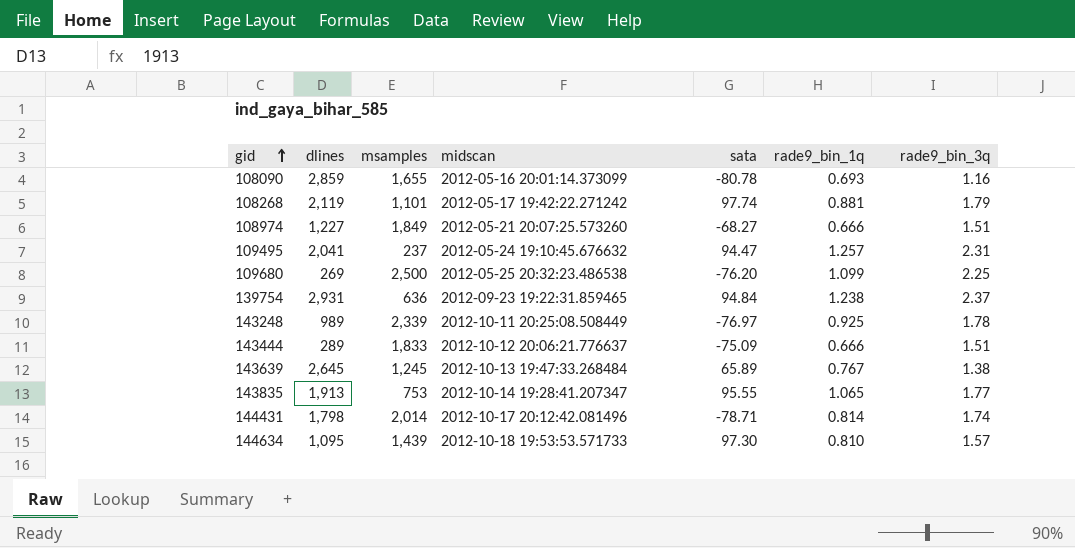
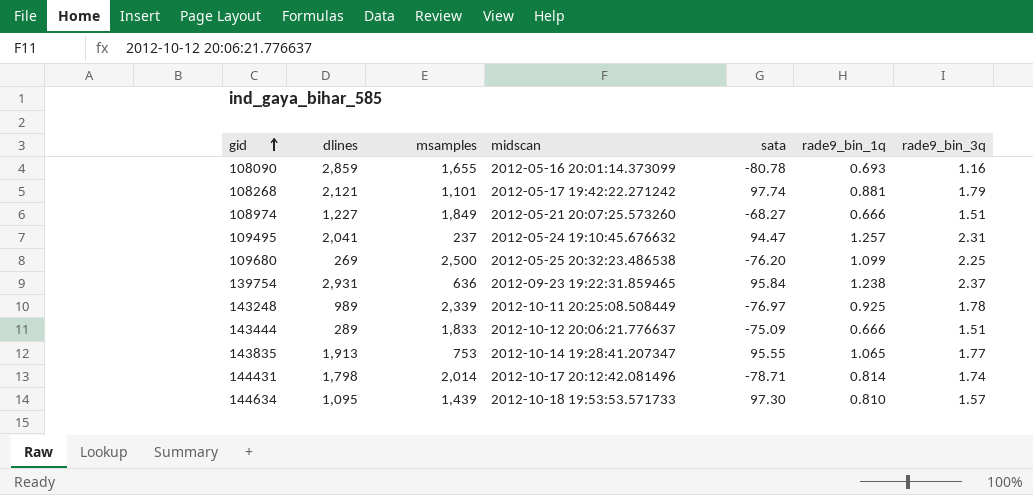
row 143639: 2,645 | 1,245 | 2012-10-13 19:47:33.268484 | 65.89 | 0.767 | 1.38 -> none
108268 | dlines: 2,119 -> 2,121
139754 | sata: 94.84 -> 95.84

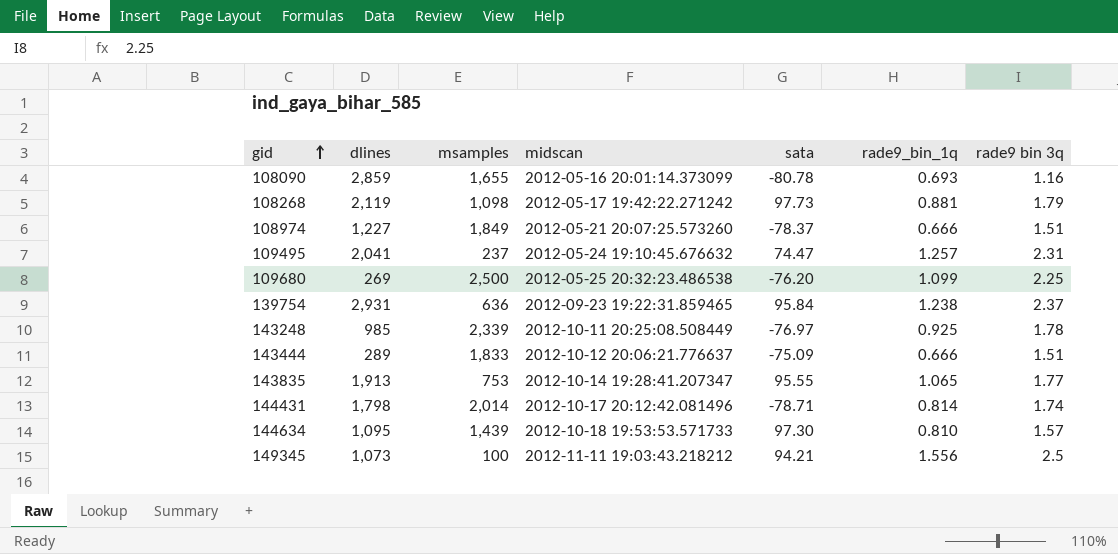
column name: rade9_bin_3q -> rade9 bin 3q
108268 | dlines: 2,121 -> 2,119
108268 | msamples: 1,101 -> 1,098
108268 | sata: 97.74 -> 97.73
108974 | sata: -68.27 -> -78.37
109495 | sata: 94.47 -> 74.47
143248 | dlines: 989 -> 985
row 149345: none -> 1,073 | 100 | 2012-11-11 19:03:43.218212 | 94.21 | 1.556 | 2.5

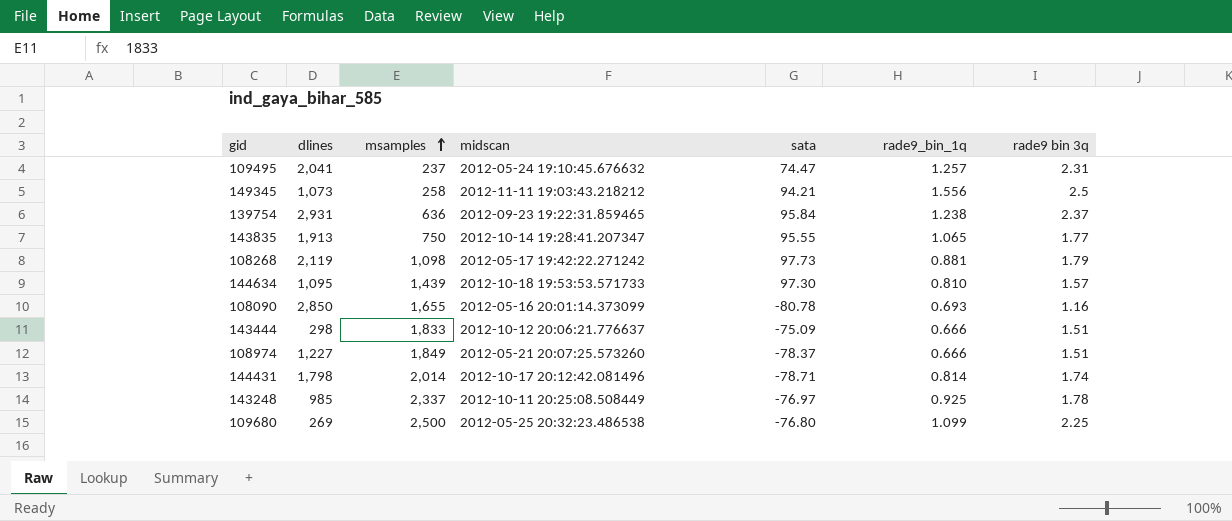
row order: gid ascending -> msamples ascending
149345 | msamples: 100 -> 258
143835 | msamples: 753 -> 750
108090 | dlines: 2,859 -> 2,850
143444 | dlines: 289 -> 298
143248 | msamples: 2,339 -> 2,337
109680 | sata: -76.20 -> -76.80

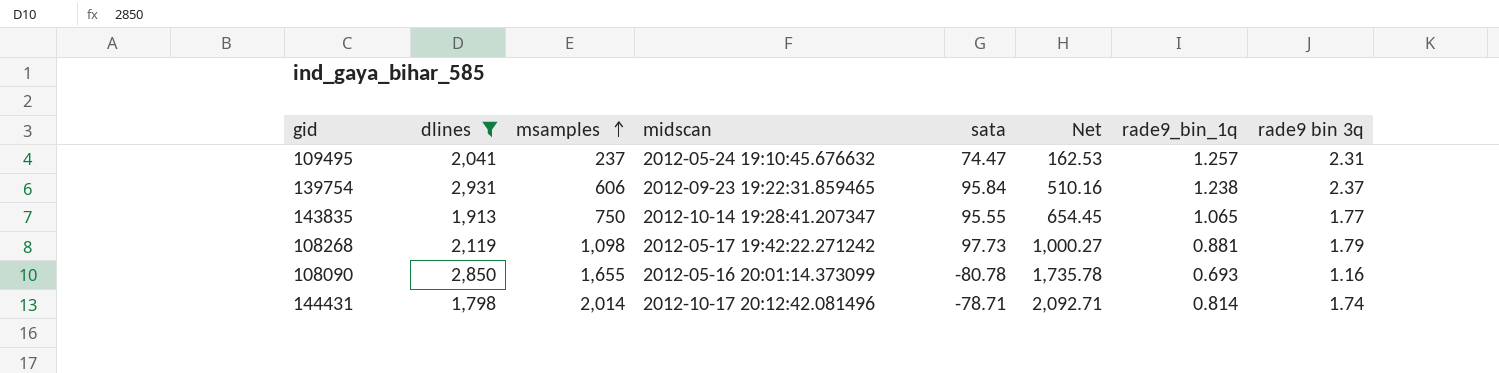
filter: none -> dlines >= 1,798
column Net | formula: none -> [msamples] - [sata]
139754 | msamples: 636 -> 606

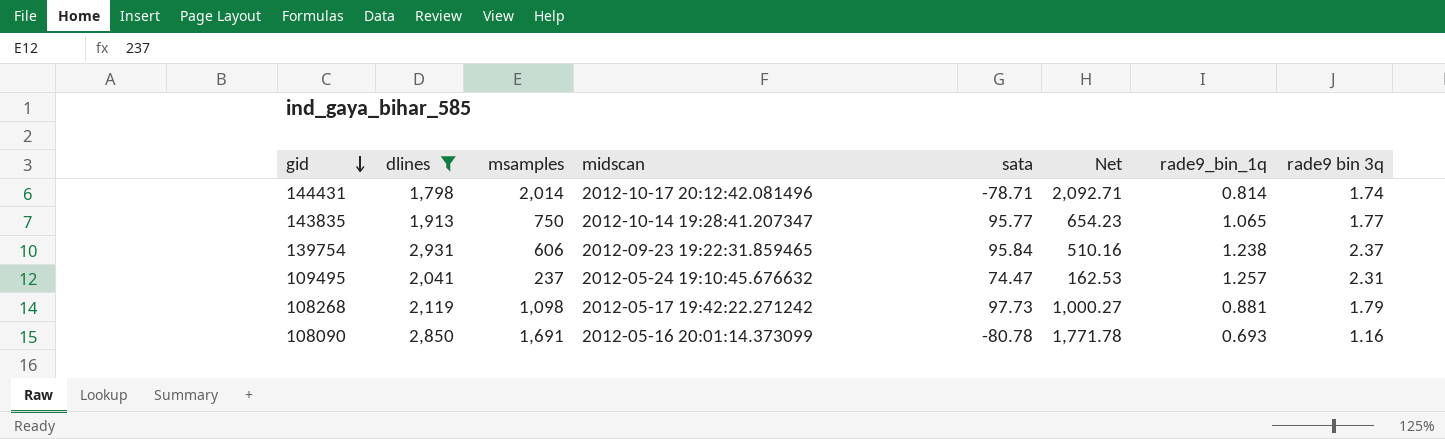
row order: msamples ascending -> gid descending
143835 | sata: 95.55 -> 95.77
143835 | Net: 654.45 -> 654.23
108090 | msamples: 1,655 -> 1,691
108090 | Net: 1,735.78 -> 1,771.78

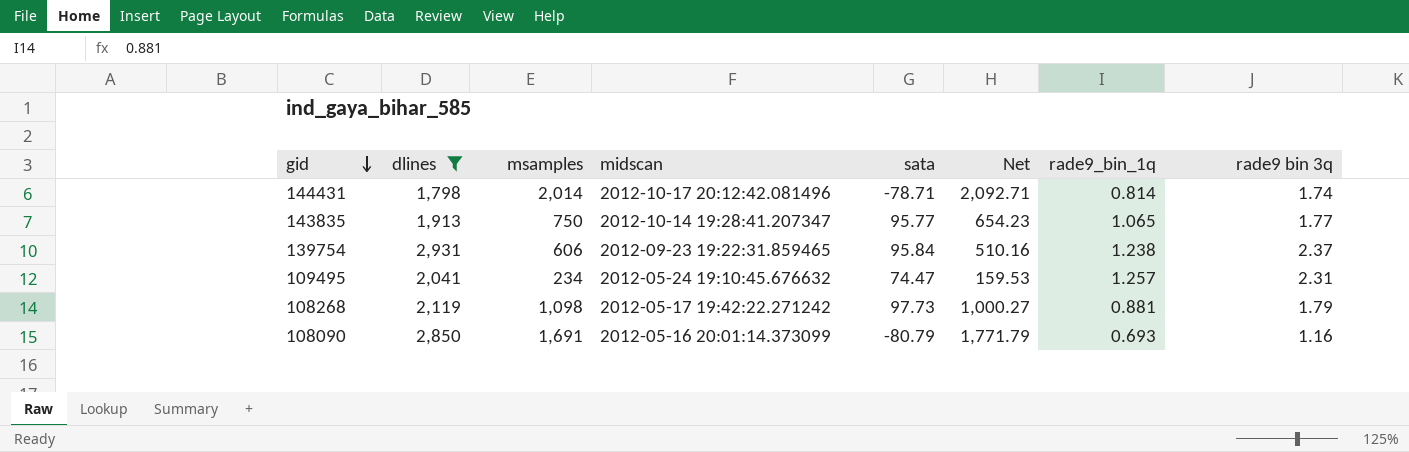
109495 | msamples: 237 -> 234
109495 | Net: 162.53 -> 159.53
108090 | sata: -80.78 -> -80.79
108090 | Net: 1,771.78 -> 1,771.79

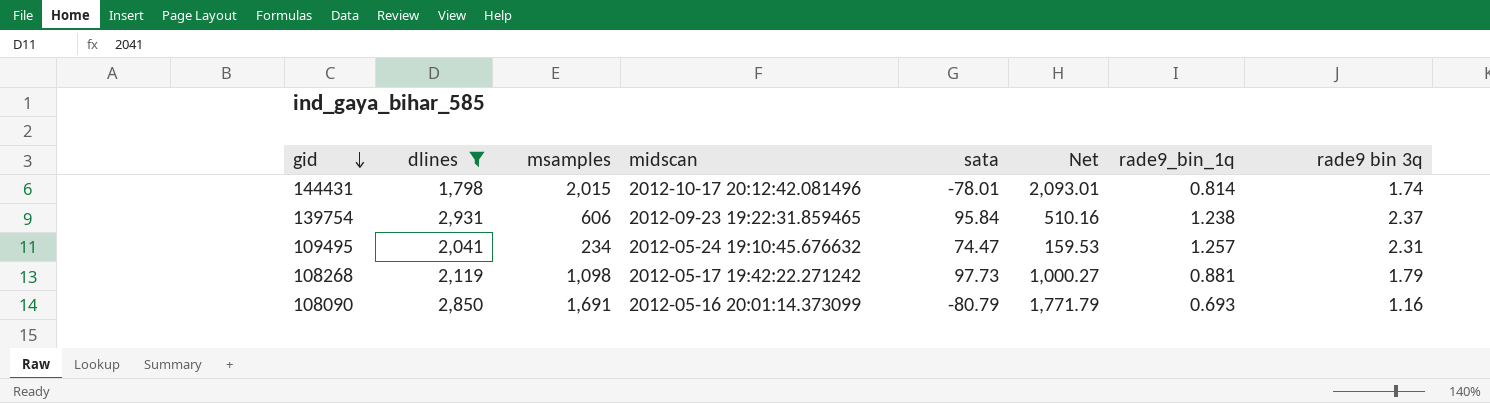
row 143835: 1,913 | 750 | 2012-10-14 19:28:41.207347 | 95.77 | 654.23 | 1.065 | 1.77 -> none
144431 | msamples: 2,014 -> 2,015
144431 | sata: -78.71 -> -78.01
144431 | Net: 2,092.71 -> 2,093.01

